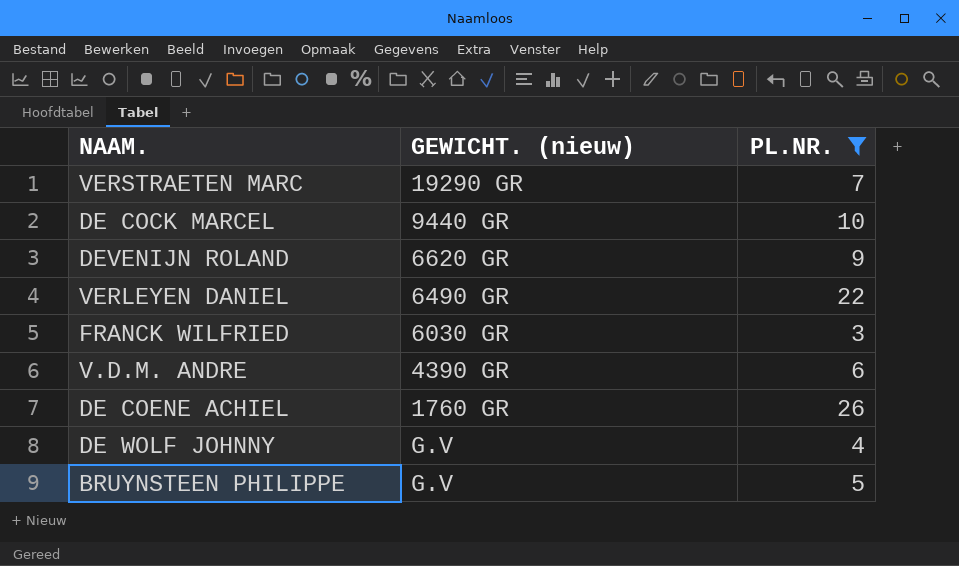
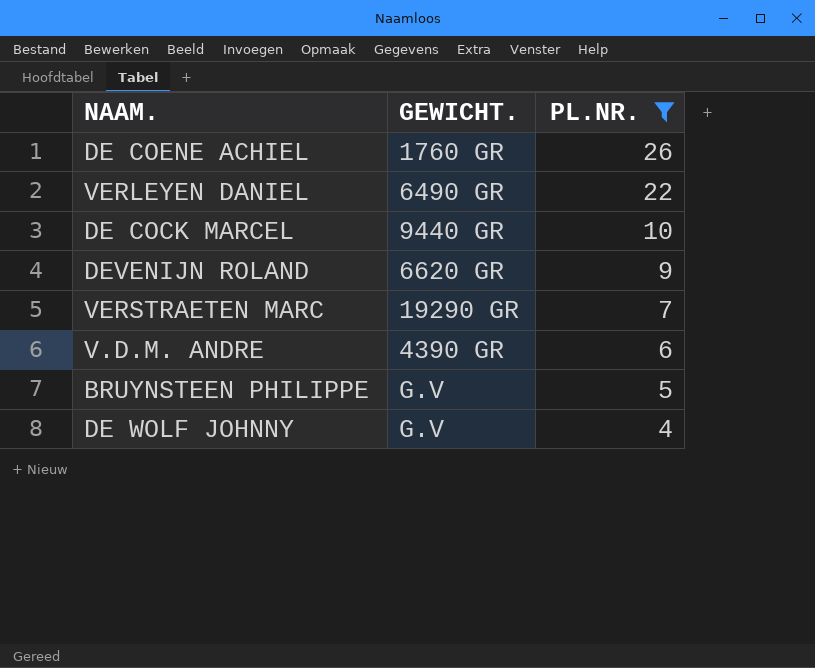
row order: none -> PL.NR. descending
column name: GEWICHT. (nieuw) -> GEWICHT.
row FRANCK WILFRIED: 6030 GR | 3 -> none

